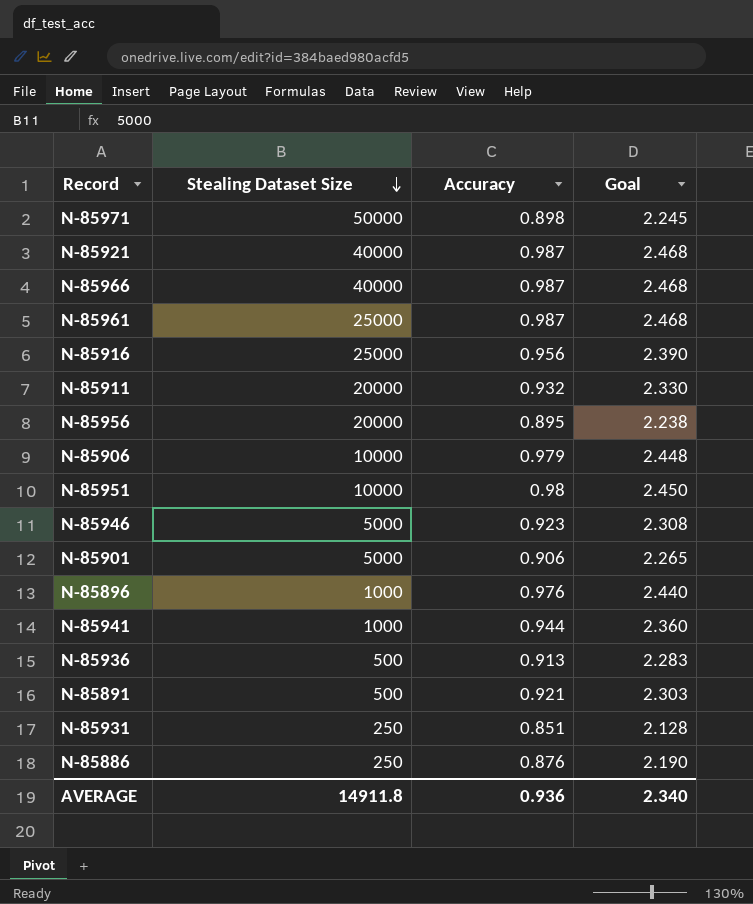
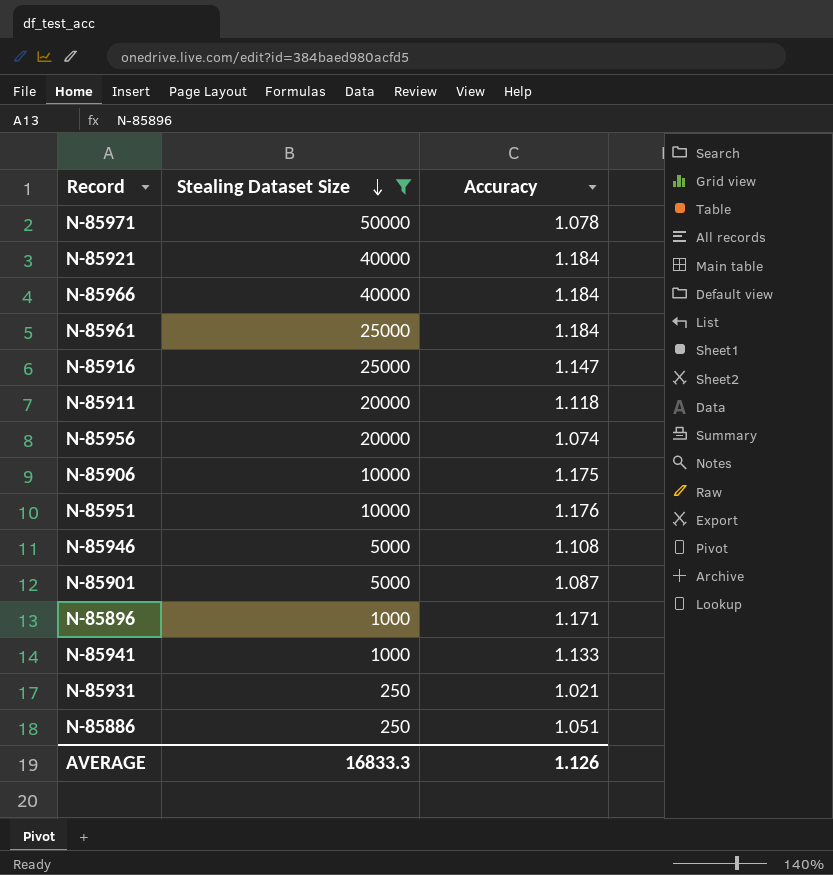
filter: none -> Stealing Dataset Size != 500
column Goal | formula: [Accuracy] * 2.5 -> none
N-85971 | Accuracy: 0.898 -> 1.078
N-85921 | Accuracy: 0.987 -> 1.184
N-85966 | Accuracy: 0.987 -> 1.184
N-85961 | Accuracy: 0.987 -> 1.184
N-85916 | Accuracy: 0.956 -> 1.147
N-85911 | Accuracy: 0.932 -> 1.118
N-85956 | Accuracy: 0.895 -> 1.074
N-85906 | Accuracy: 0.979 -> 1.175
N-85951 | Accuracy: 0.98 -> 1.176
N-85946 | Accuracy: 0.923 -> 1.108
N-85901 | Accuracy: 0.906 -> 1.087
N-85896 | Accuracy: 0.976 -> 1.171
N-85941 | Accuracy: 0.944 -> 1.133
N-85931 | Accuracy: 0.851 -> 1.021
N-85886 | Accuracy: 0.876 -> 1.051
AVERAGE | Stealing Dataset Size: 14911.8 -> 16833.3
AVERAGE | Accuracy: 0.936 -> 1.126

